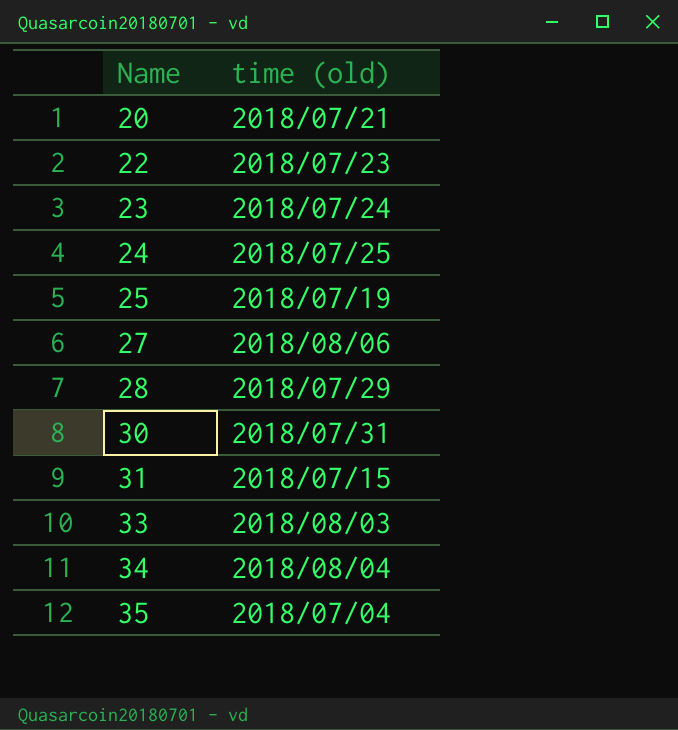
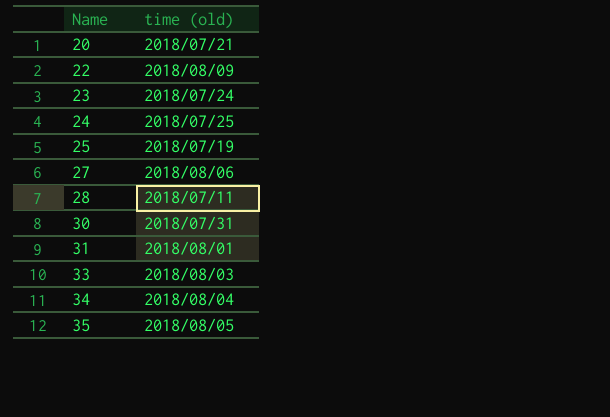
22 | time (old): 2018/07/23 -> 2018/08/09
28 | time (old): 2018/07/29 -> 2018/07/11
31 | time (old): 2018/07/15 -> 2018/08/01
35 | time (old): 2018/07/04 -> 2018/08/05

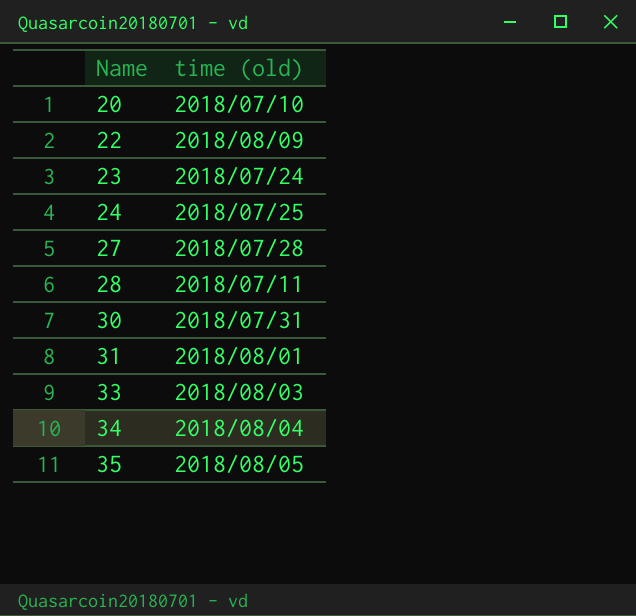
row 25: 2018/07/19 -> none
20 | time (old): 2018/07/21 -> 2018/07/10
27 | time (old): 2018/08/06 -> 2018/07/28

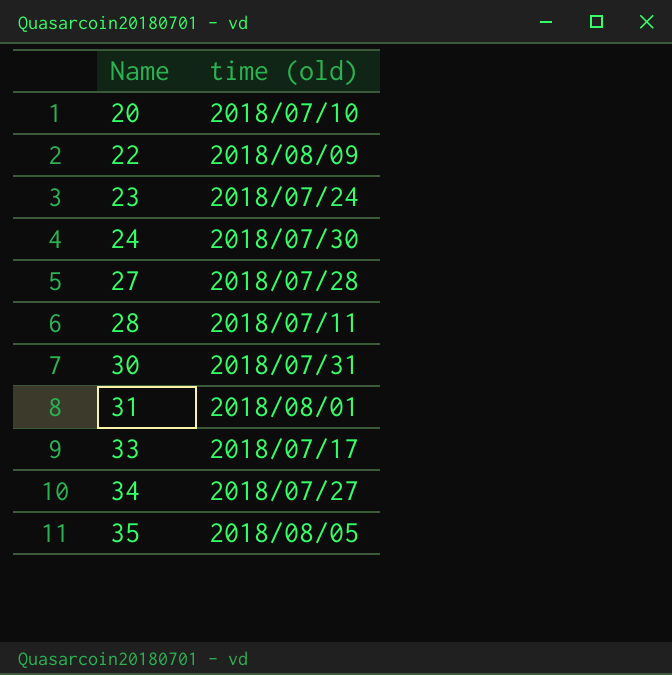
24 | time (old): 2018/07/25 -> 2018/07/30
33 | time (old): 2018/08/03 -> 2018/07/17
34 | time (old): 2018/08/04 -> 2018/07/27

